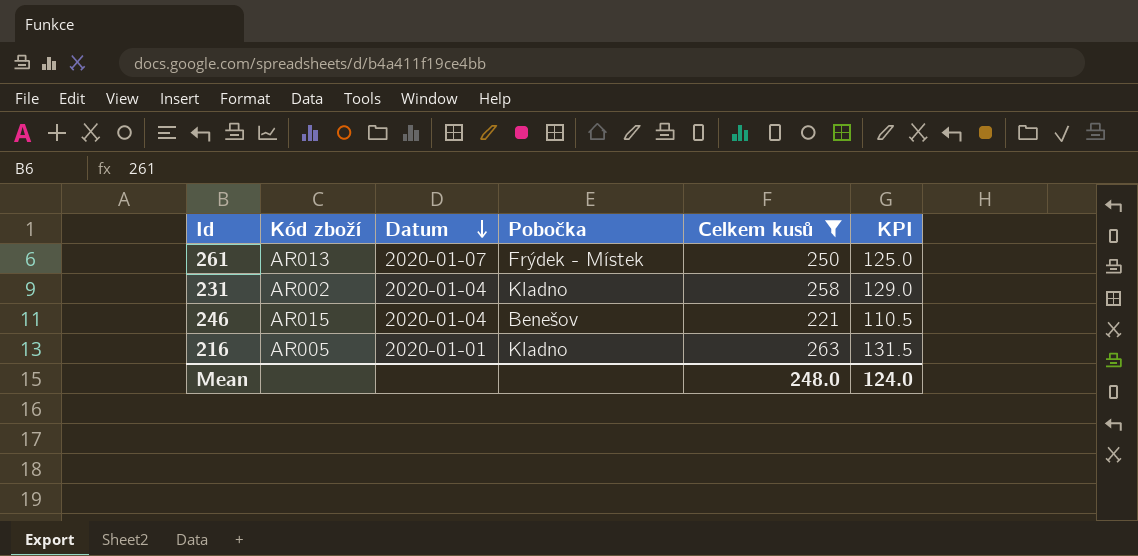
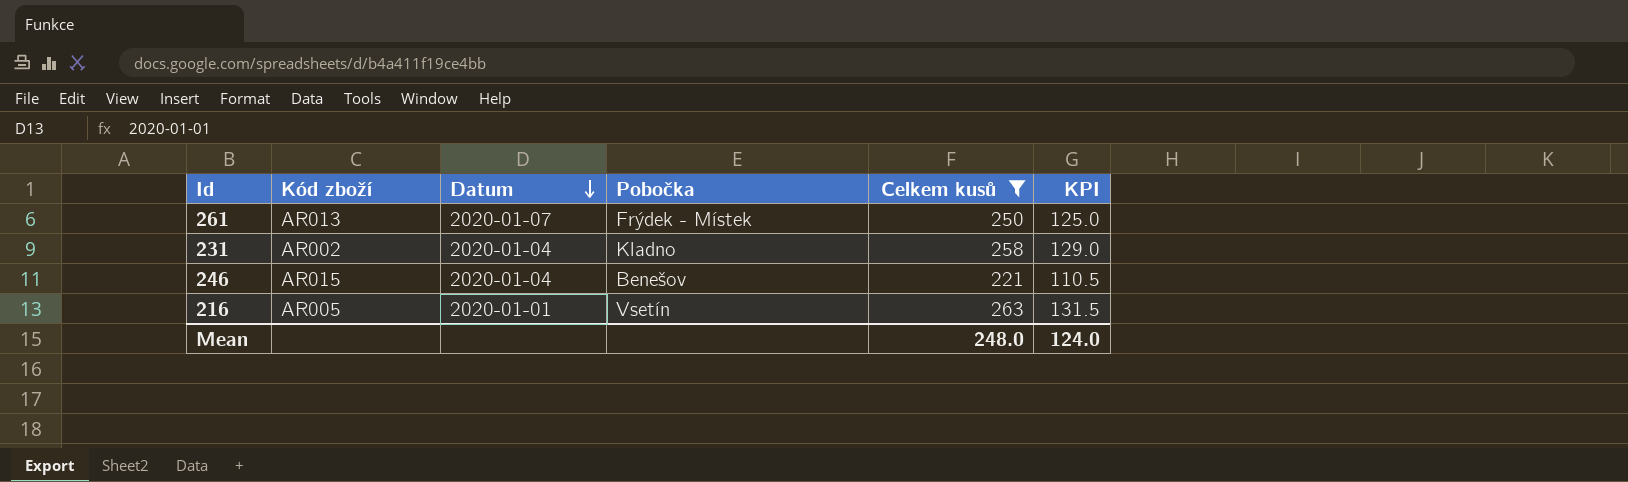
216 | Pobočka: Kladno -> Vsetín

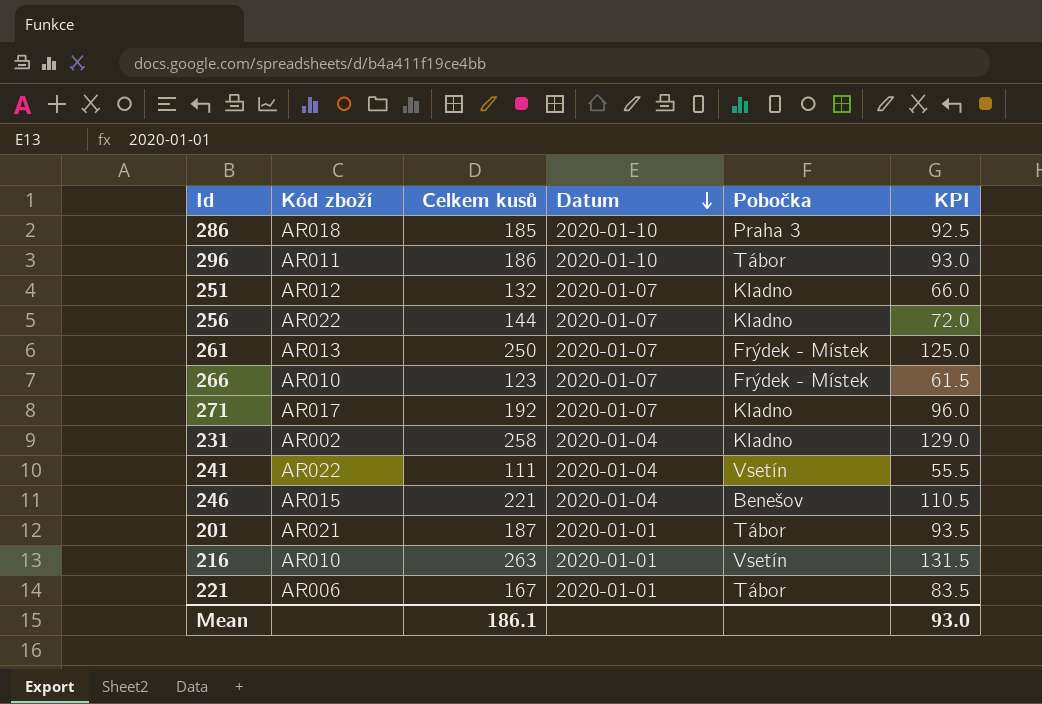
filter: Celkem kusů >= 221 -> none
column Celkem kusů | position: 5 -> 3
216 | Kód zboží: AR005 -> AR010
Mean | Celkem kusů: 248.0 -> 186.1
Mean | KPI: 124.0 -> 93.0

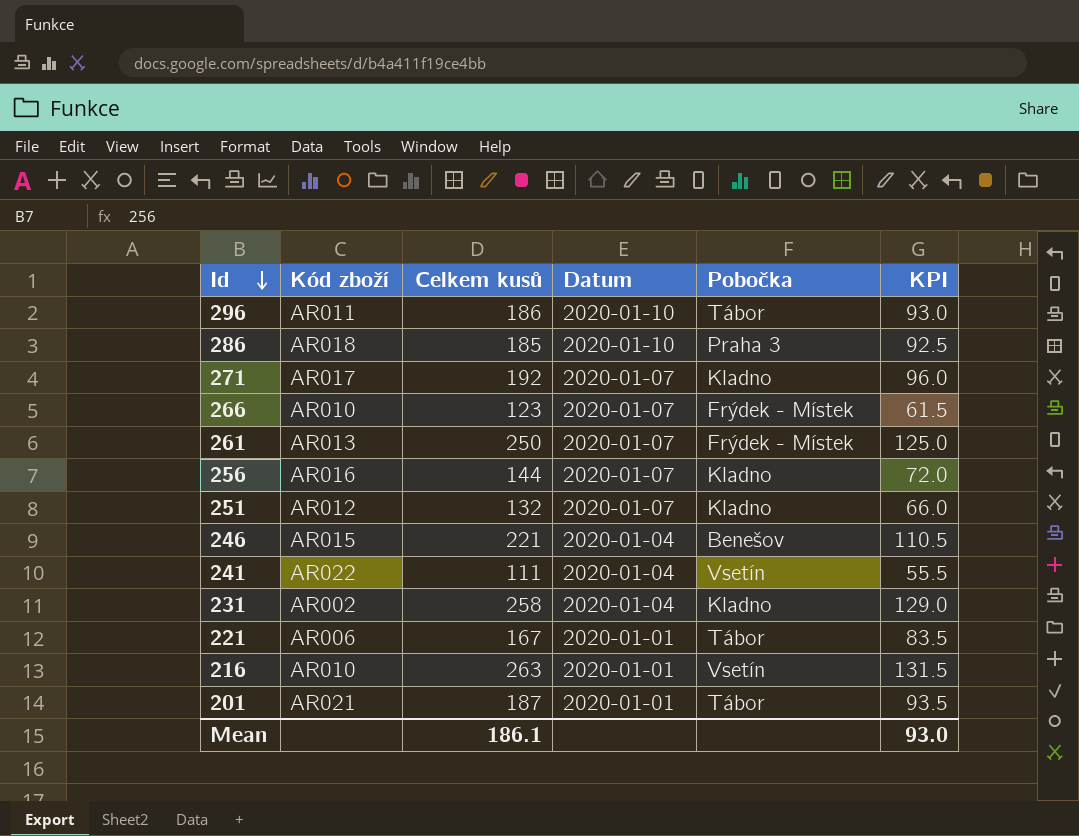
row order: Datum descending -> Id descending
256 | Kód zboží: AR022 -> AR016

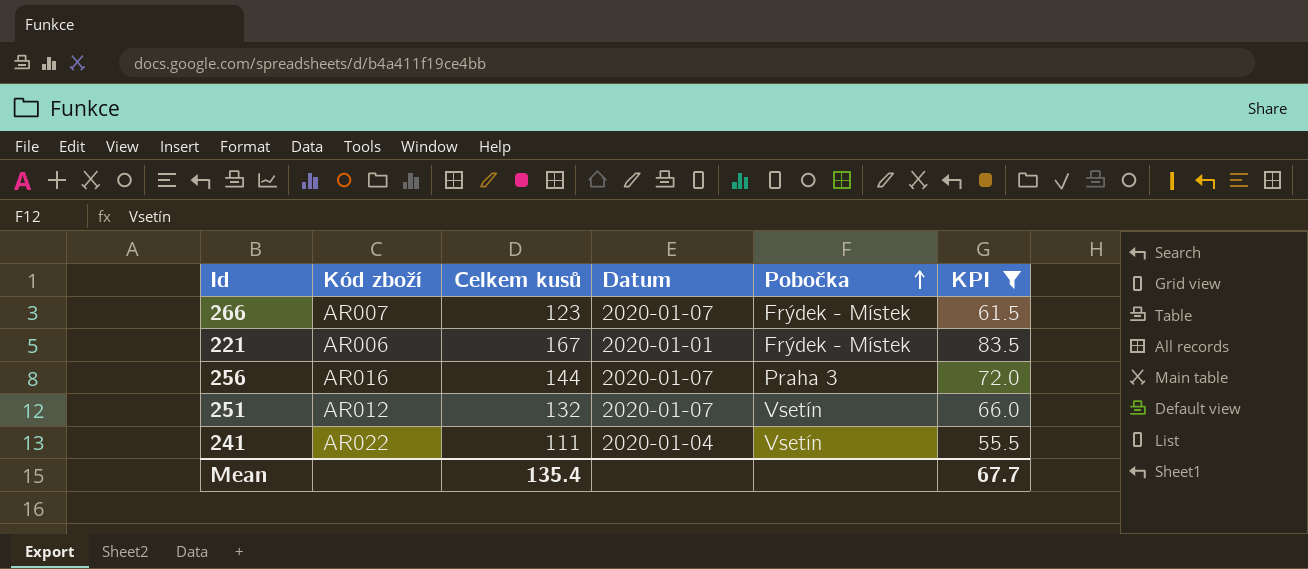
filter: none -> KPI <= 83.5
row order: Id descending -> Pobočka ascending
266 | Kód zboží: AR010 -> AR007
221 | Pobočka: Tábor -> Frýdek - Místek
256 | Pobočka: Kladno -> Praha 3
251 | Pobočka: Kladno -> Vsetín
Mean | Celkem kusů: 186.1 -> 135.4
Mean | KPI: 93.0 -> 67.7

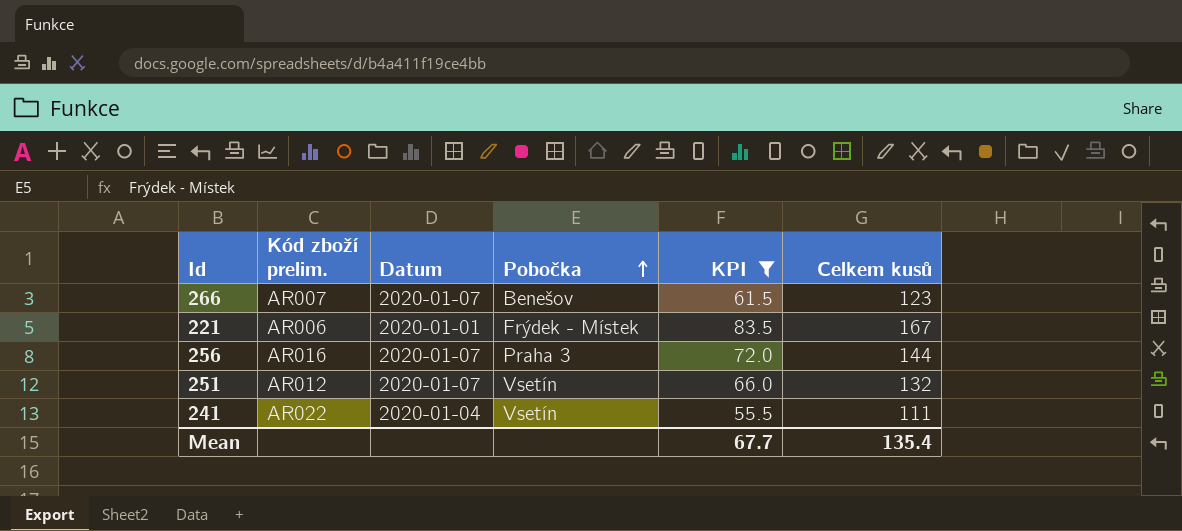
column name: Kód zboží -> Kód zboží prelim.
column Celkem kusů | position: 3 -> 6
266 | Pobočka: Frýdek - Místek -> Benešov

